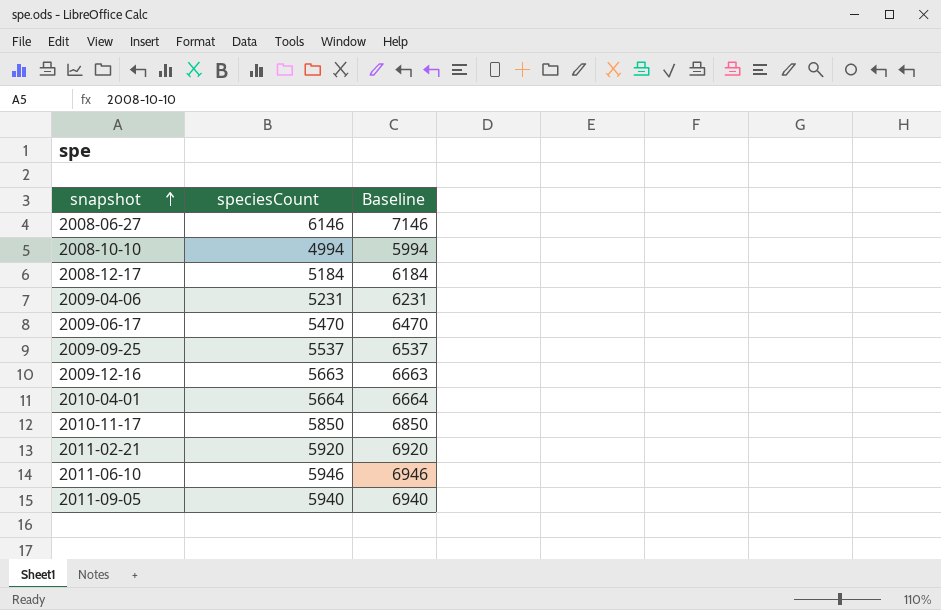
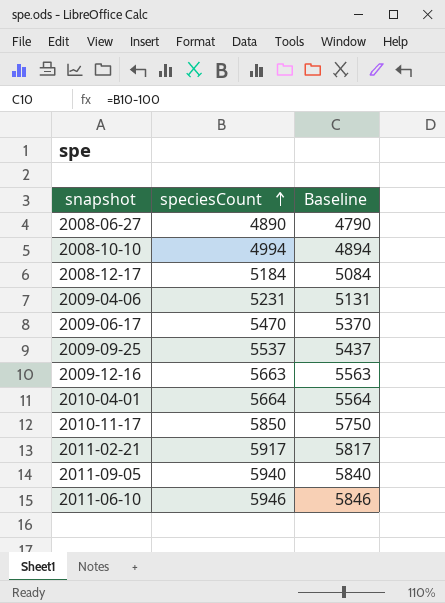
row order: snapshot ascending -> speciesCount ascending
column Baseline | formula: [speciesCount] + 1000 -> [speciesCount] - 100
2008-06-27 | speciesCount: 6146 -> 4890
2011-02-21 | speciesCount: 5920 -> 5917

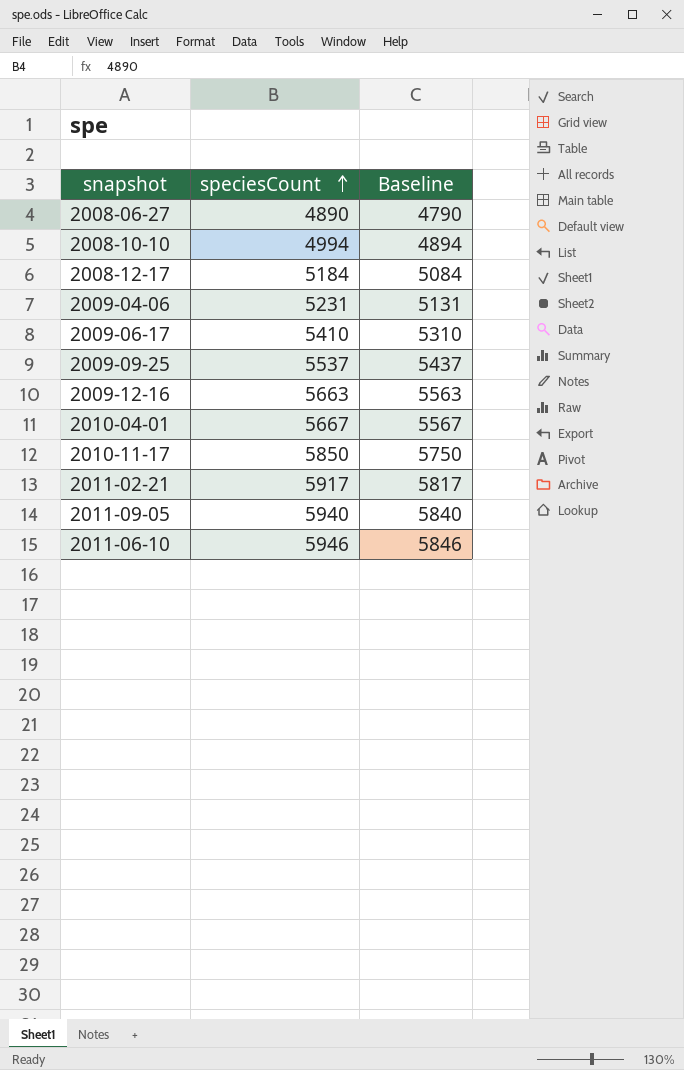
2009-06-17 | speciesCount: 5470 -> 5410
2009-06-17 | Baseline: 5370 -> 5310
2010-04-01 | speciesCount: 5664 -> 5667
2010-04-01 | Baseline: 5564 -> 5567

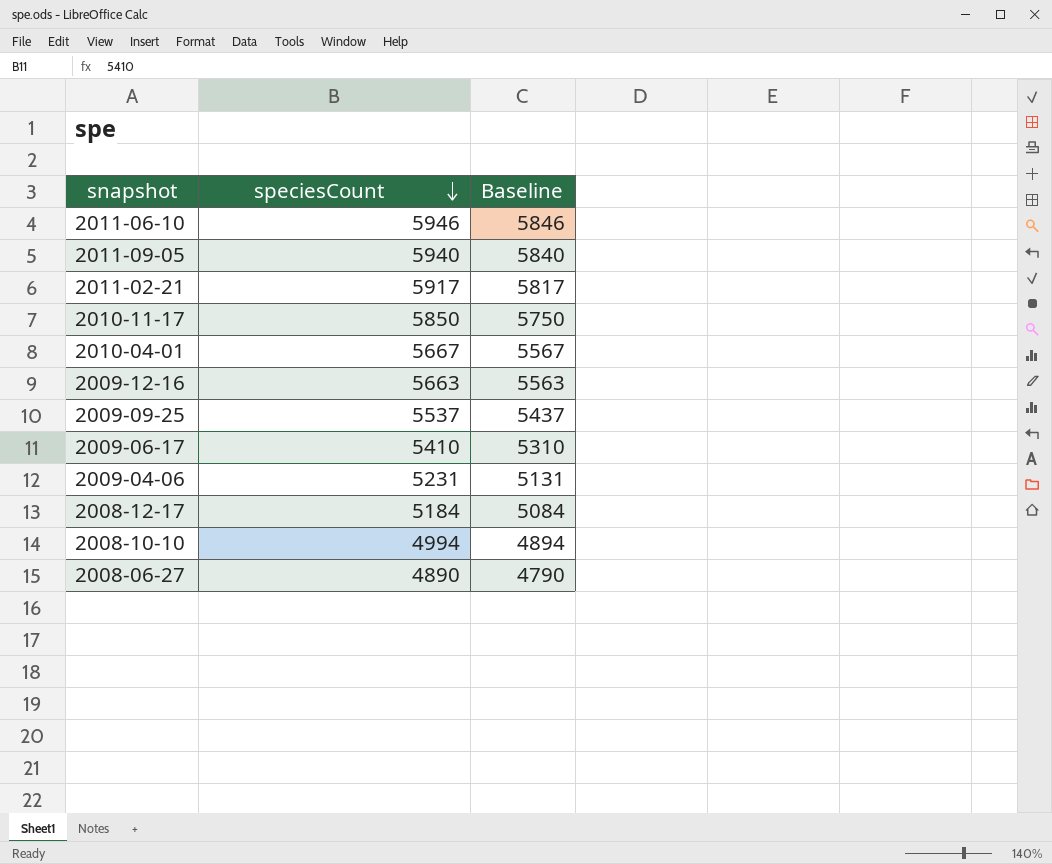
row order: speciesCount ascending -> speciesCount descending

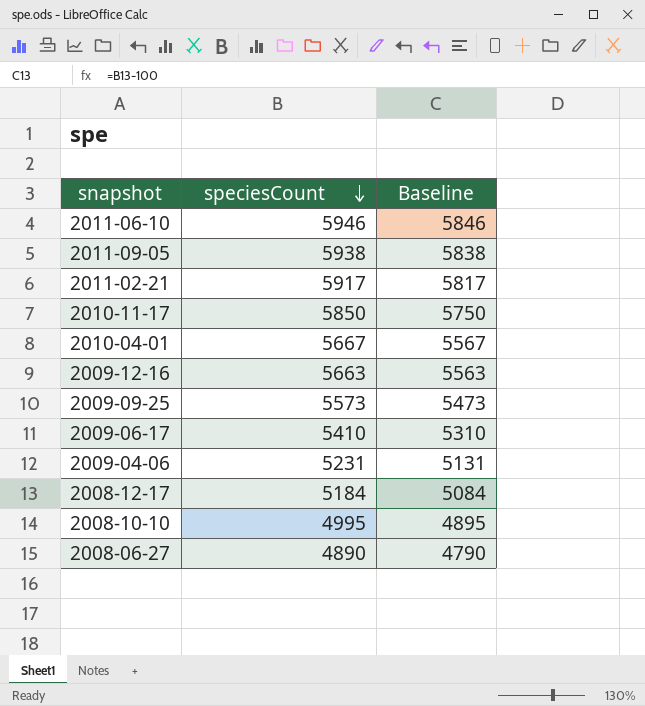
2011-09-05 | speciesCount: 5940 -> 5938
2011-09-05 | Baseline: 5840 -> 5838
2009-09-25 | speciesCount: 5537 -> 5573
2009-09-25 | Baseline: 5437 -> 5473
2008-10-10 | speciesCount: 4994 -> 4995
2008-10-10 | Baseline: 4894 -> 4895

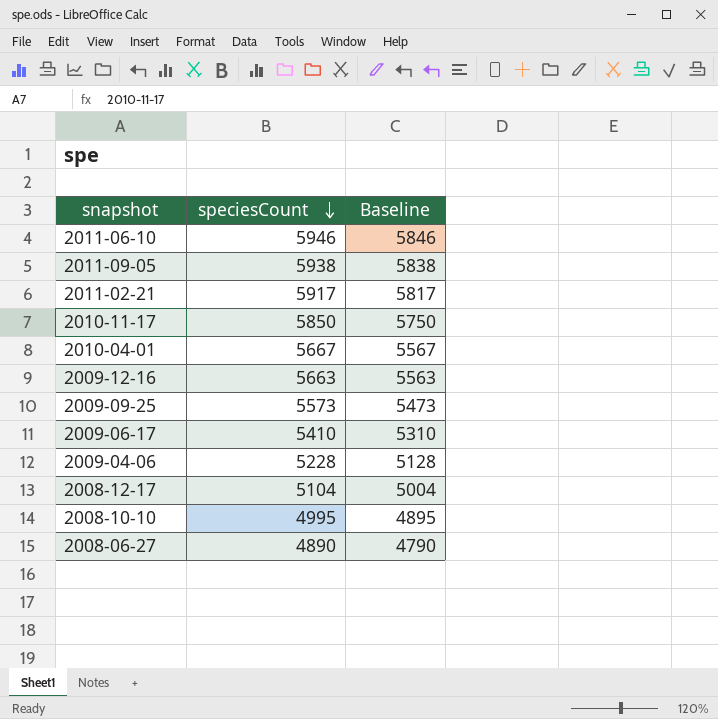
2009-04-06 | speciesCount: 5231 -> 5228
2009-04-06 | Baseline: 5131 -> 5128
2008-12-17 | speciesCount: 5184 -> 5104
2008-12-17 | Baseline: 5084 -> 5004

